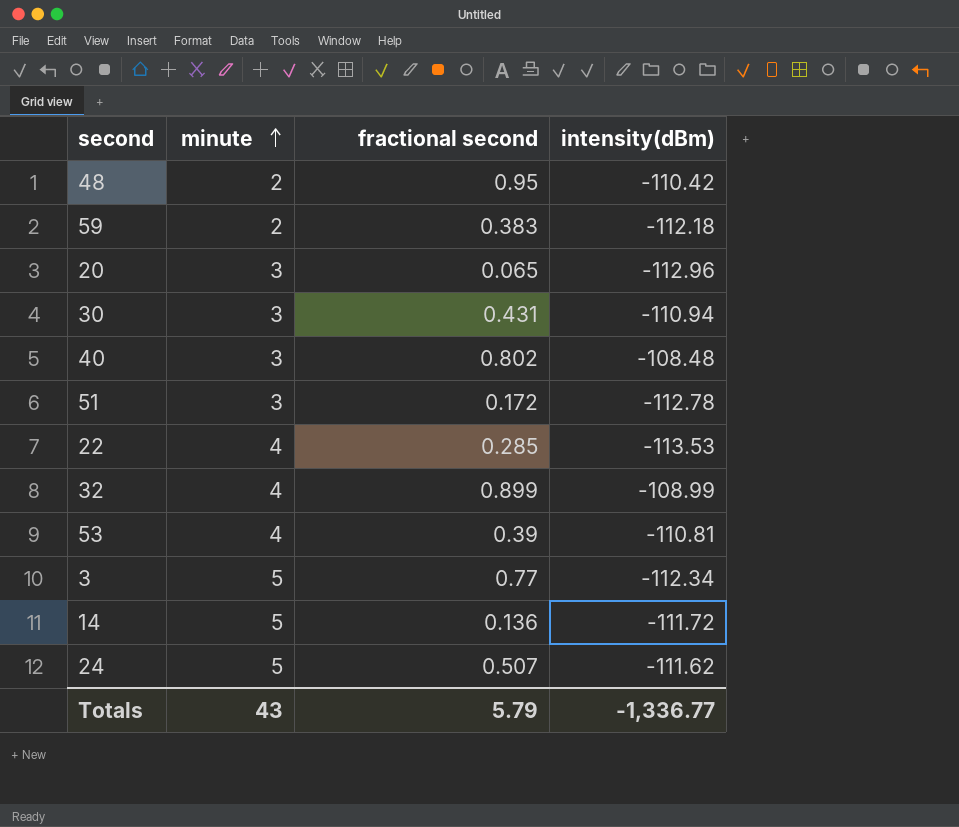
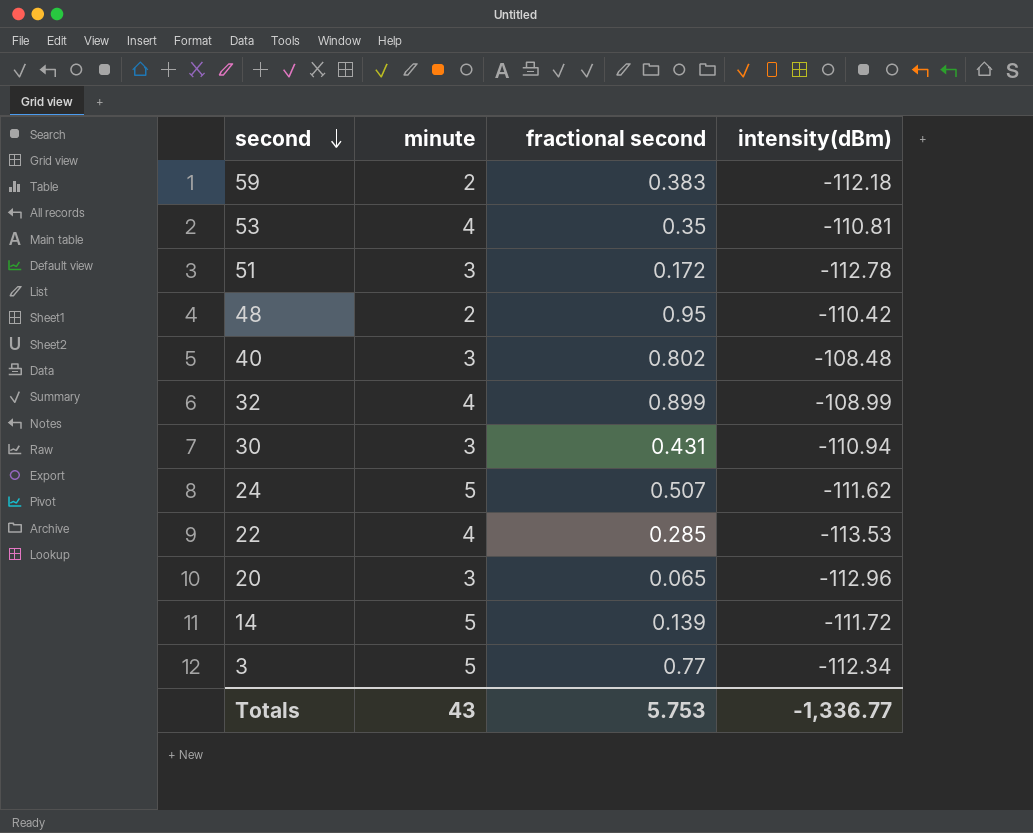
row order: minute ascending -> second descending
53 | fractional second: 0.39 -> 0.35
14 | fractional second: 0.136 -> 0.139
Totals | fractional second: 5.79 -> 5.753

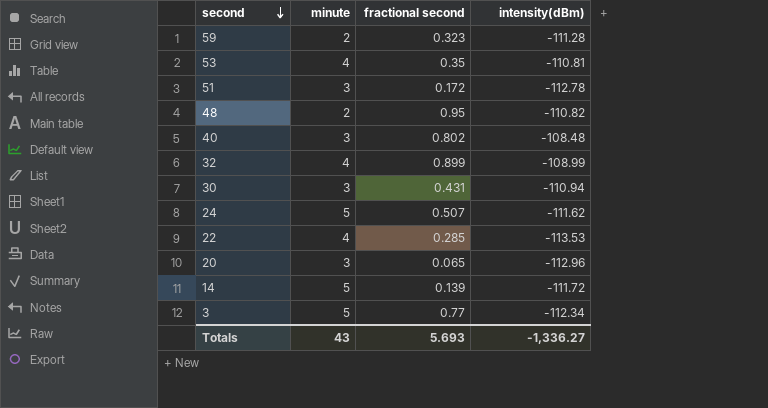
59 | fractional second: 0.383 -> 0.323
59 | intensity(dBm): -112.18 -> -111.28
48 | intensity(dBm): -110.42 -> -110.82
Totals | fractional second: 5.753 -> 5.693
Totals | intensity(dBm): -1,336.77 -> -1,336.27

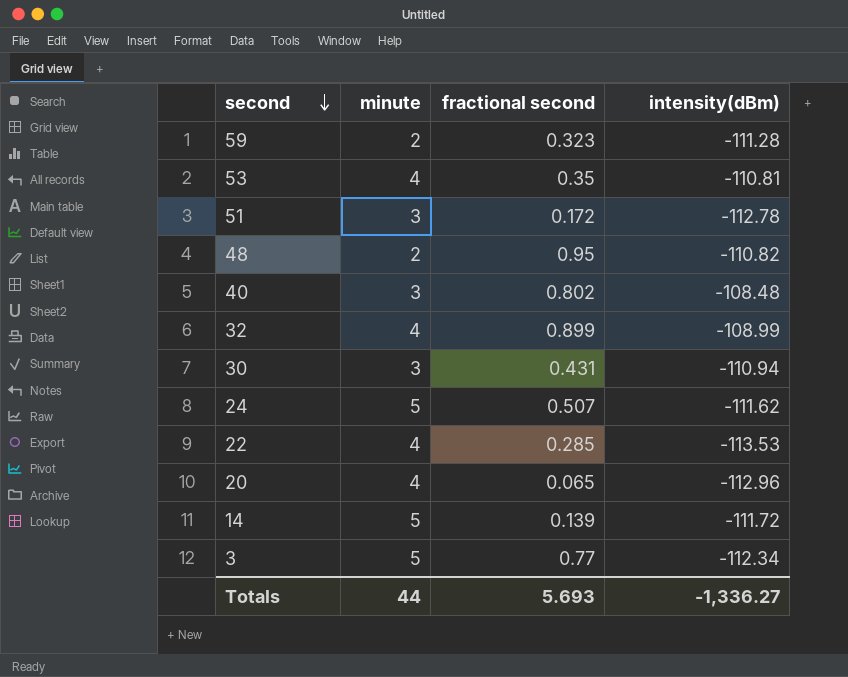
20 | minute: 3 -> 4
Totals | minute: 43 -> 44

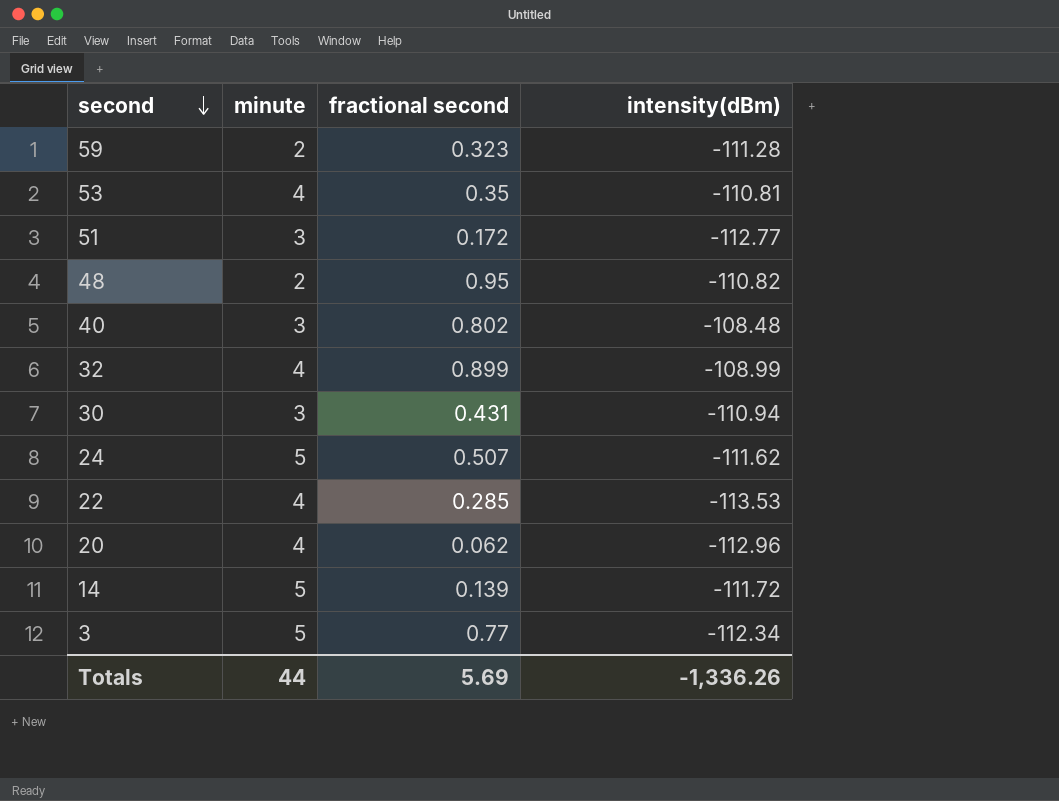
51 | intensity(dBm): -112.78 -> -112.77
20 | fractional second: 0.065 -> 0.062
Totals | fractional second: 5.693 -> 5.69
Totals | intensity(dBm): -1,336.27 -> -1,336.26

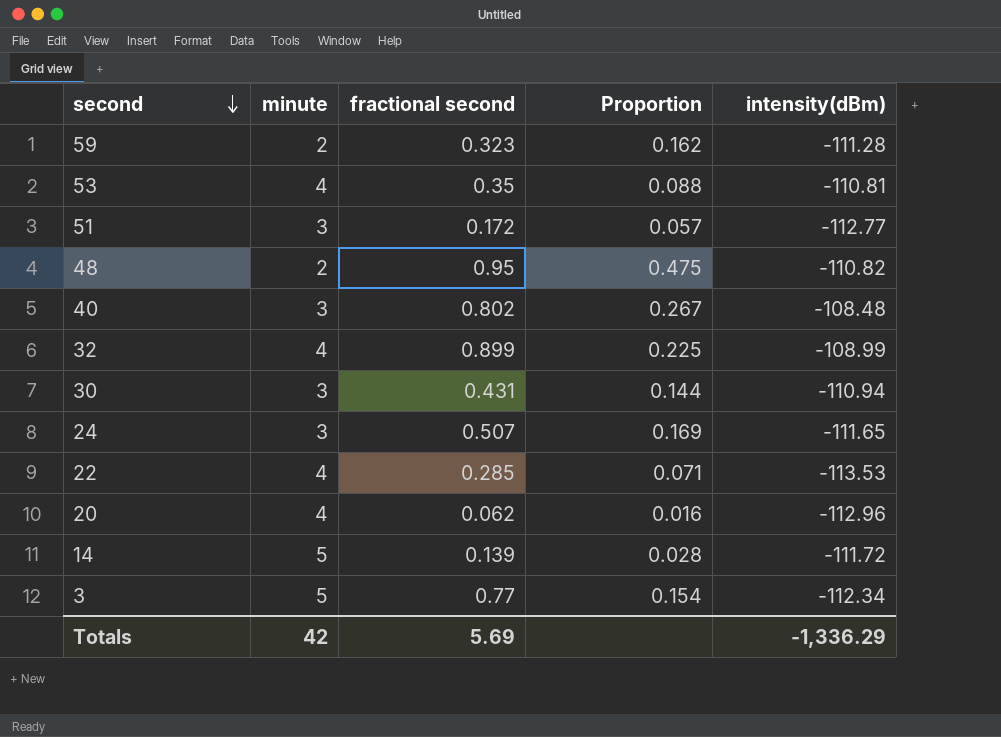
column Proportion | formula: none -> [fractional second] / [minute]
24 | minute: 5 -> 3
24 | intensity(dBm): -111.62 -> -111.65
Totals | minute: 44 -> 42
Totals | intensity(dBm): -1,336.26 -> -1,336.29

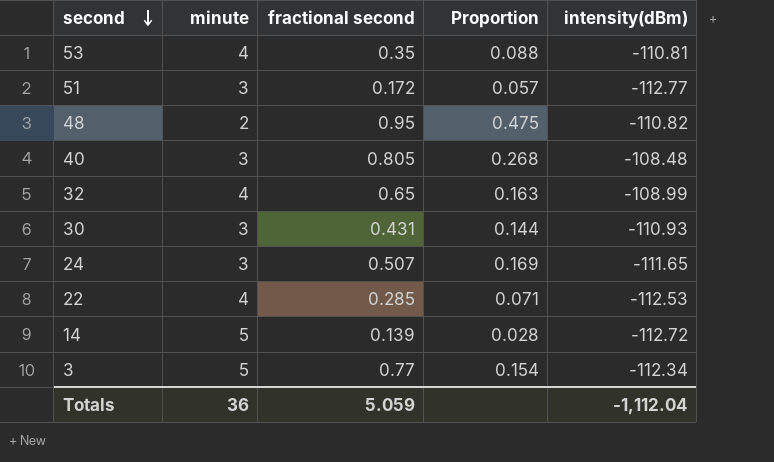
row 59: 2 | 0.323 | 0.162 | -111.28 -> none
row 20: 4 | 0.062 | 0.016 | -112.96 -> none
40 | fractional second: 0.802 -> 0.805
40 | Proportion: 0.267 -> 0.268
32 | fractional second: 0.899 -> 0.65
32 | Proportion: 0.225 -> 0.163
30 | intensity(dBm): -110.94 -> -110.93
22 | intensity(dBm): -113.53 -> -112.53
14 | intensity(dBm): -111.72 -> -112.72
Totals | minute: 42 -> 36
Totals | fractional second: 5.69 -> 5.059
Totals | intensity(dBm): -1,336.29 -> -1,112.04

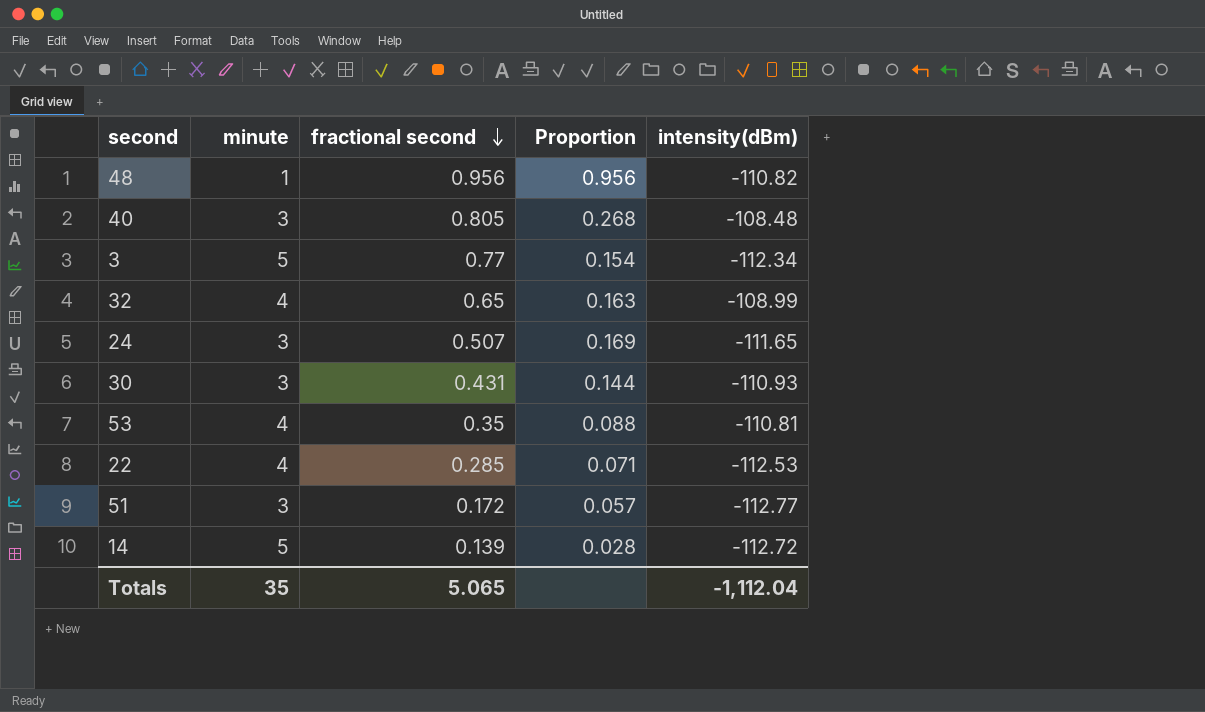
row order: second descending -> fractional second descending
48 | minute: 2 -> 1
48 | fractional second: 0.95 -> 0.956
48 | Proportion: 0.475 -> 0.956
Totals | minute: 36 -> 35
Totals | fractional second: 5.059 -> 5.065

